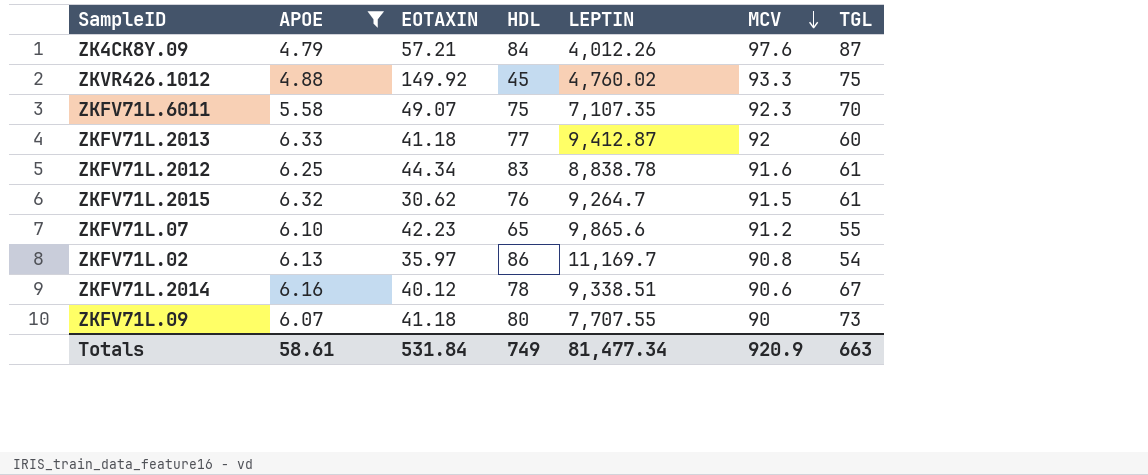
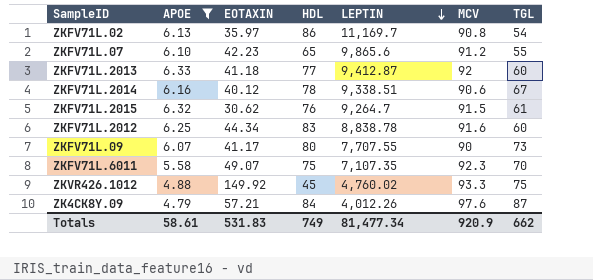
row order: MCV descending -> LEPTIN descending
ZKFV71L.2012 | TGL: 61 -> 60
ZKFV71L.09 | EOTAXIN: 41.18 -> 41.17
Totals | EOTAXIN: 531.84 -> 531.83
Totals | TGL: 663 -> 662

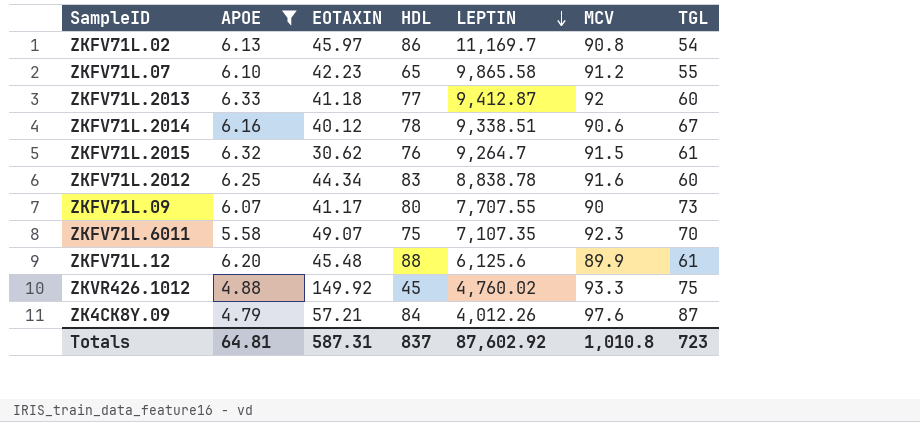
ZKFV71L.02 | EOTAXIN: 35.97 -> 45.97
ZKFV71L.07 | LEPTIN: 9,865.6 -> 9,865.58
row ZKFV71L.12: none -> 6.20 | 45.48 | 88 | 6,125.6 | 89.9 | 61
Totals | APOE: 58.61 -> 64.81
Totals | EOTAXIN: 531.83 -> 587.31
Totals | HDL: 749 -> 837
Totals | LEPTIN: 81,477.34 -> 87,602.92
Totals | MCV: 920.9 -> 1,010.8
Totals | TGL: 662 -> 723

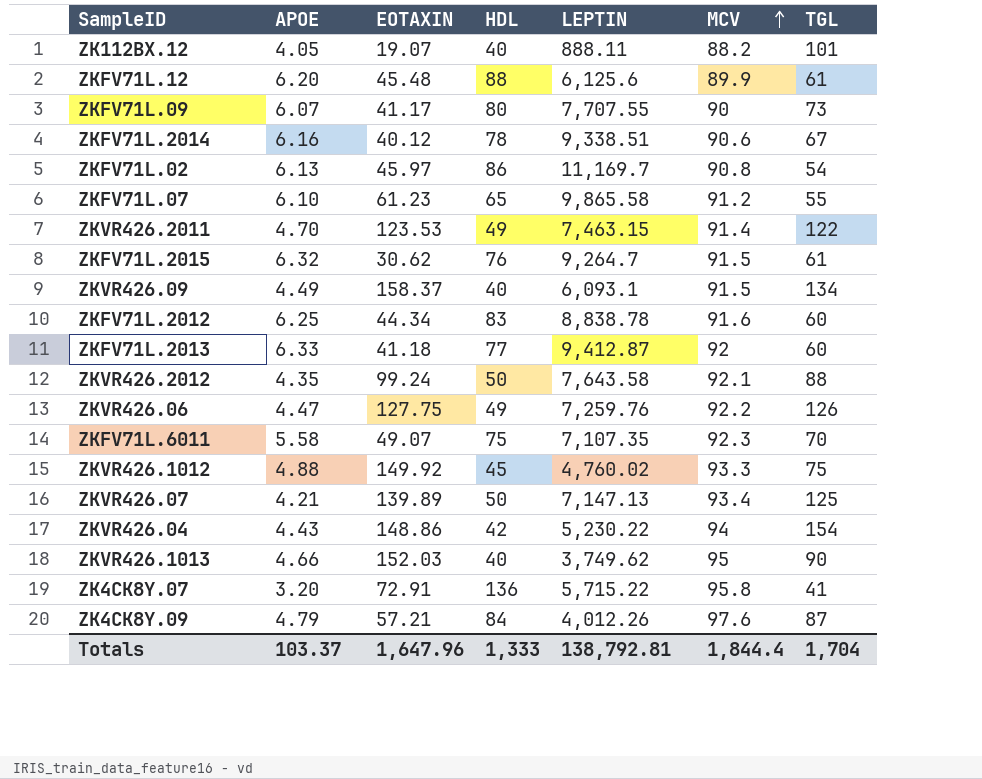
filter: APOE >= 4.79 -> none
row order: LEPTIN descending -> MCV ascending
ZKFV71L.07 | EOTAXIN: 42.23 -> 61.23
Totals | APOE: 64.81 -> 103.37
Totals | EOTAXIN: 587.31 -> 1,647.96
Totals | HDL: 837 -> 1,333
Totals | LEPTIN: 87,602.92 -> 138,792.81
Totals | MCV: 1,010.8 -> 1,844.4
Totals | TGL: 723 -> 1,704

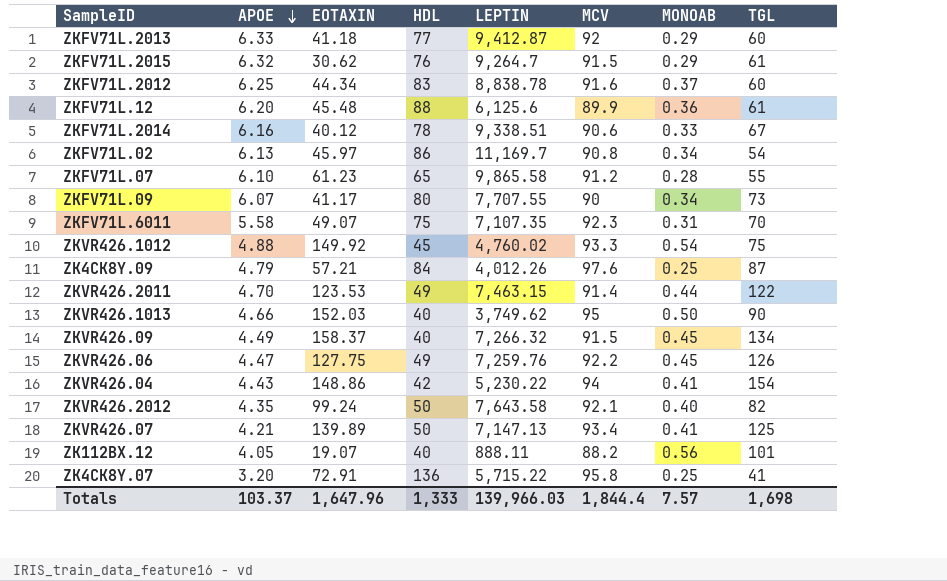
row order: MCV ascending -> APOE descending
column MONOAB | position: none -> 7
ZKVR426.09 | LEPTIN: 6,093.1 -> 7,266.32
ZKVR426.2012 | TGL: 88 -> 82
Totals | LEPTIN: 138,792.81 -> 139,966.03
Totals | TGL: 1,704 -> 1,698

